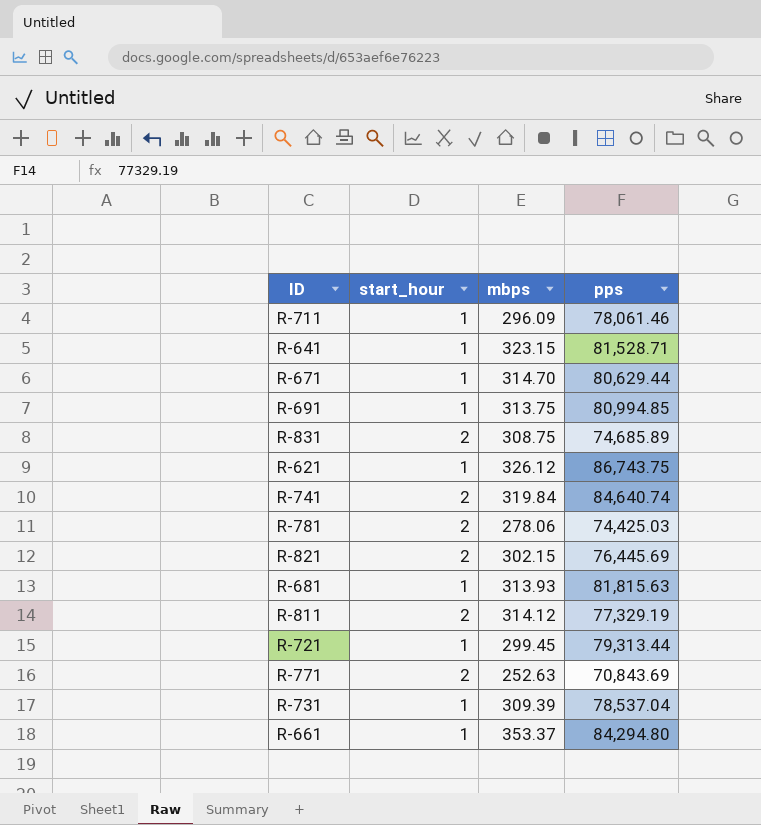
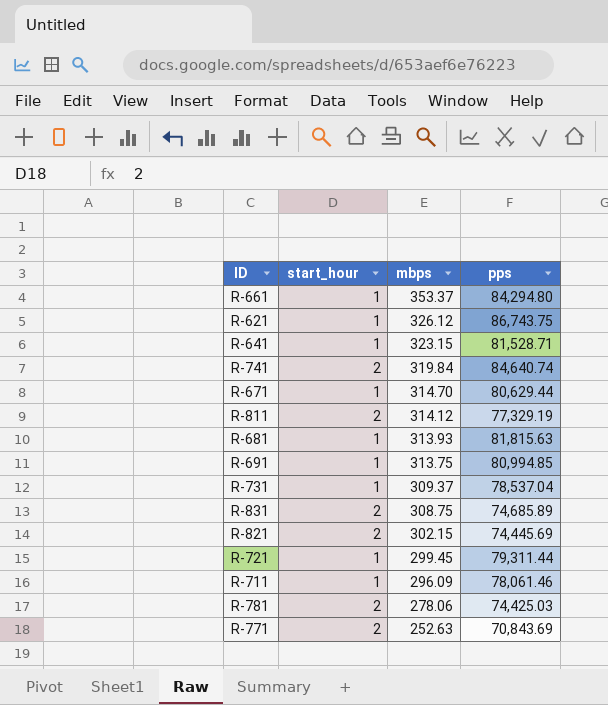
row order: none -> mbps descending
R-731 | mbps: 309.39 -> 309.37
R-821 | pps: 76,445.69 -> 74,445.69
R-721 | pps: 79,313.44 -> 79,311.44

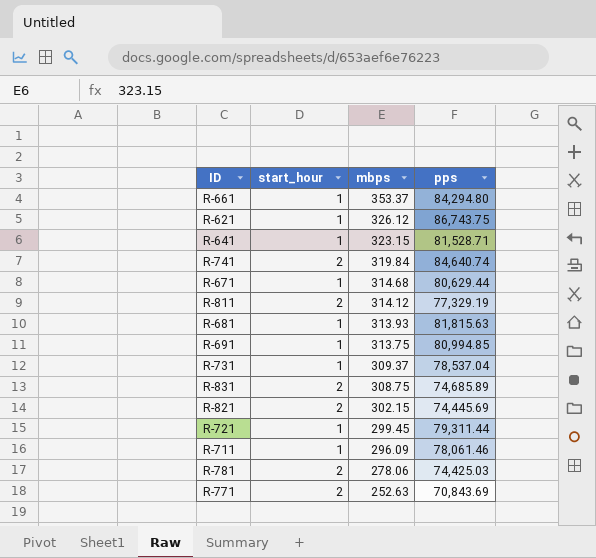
R-671 | mbps: 314.70 -> 314.68

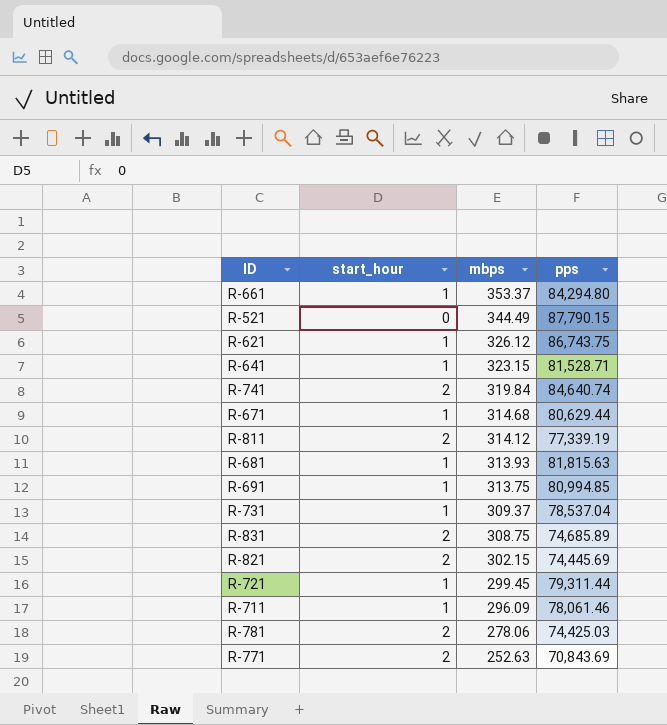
row R-521: none -> 0 | 344.49 | 87,790.15
R-811 | pps: 77,329.19 -> 77,339.19

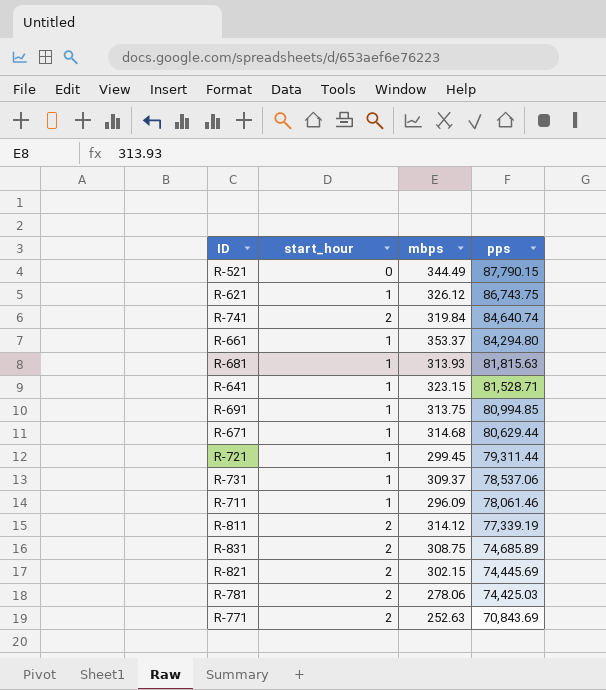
row order: mbps descending -> pps descending
R-731 | pps: 78,537.04 -> 78,537.06

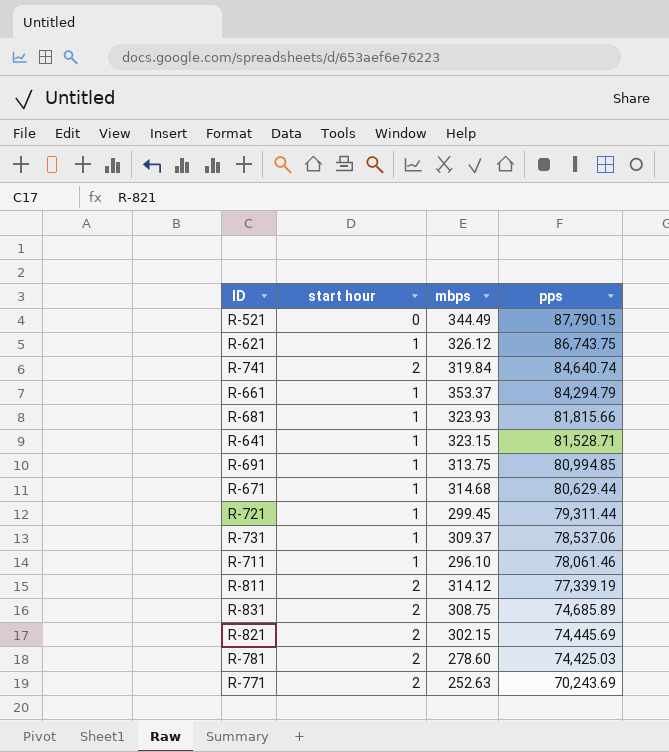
column name: start_hour -> start hour
R-661 | pps: 84,294.80 -> 84,294.79
R-681 | mbps: 313.93 -> 323.93
R-681 | pps: 81,815.63 -> 81,815.66
R-711 | mbps: 296.09 -> 296.10
R-781 | mbps: 278.06 -> 278.60
R-771 | pps: 70,843.69 -> 70,243.69

